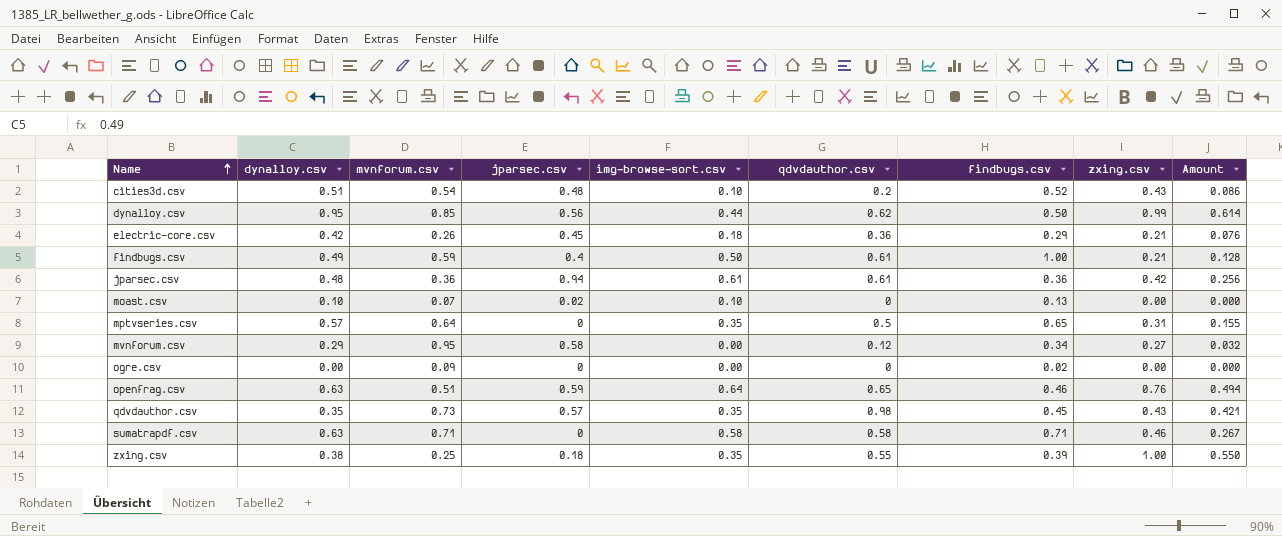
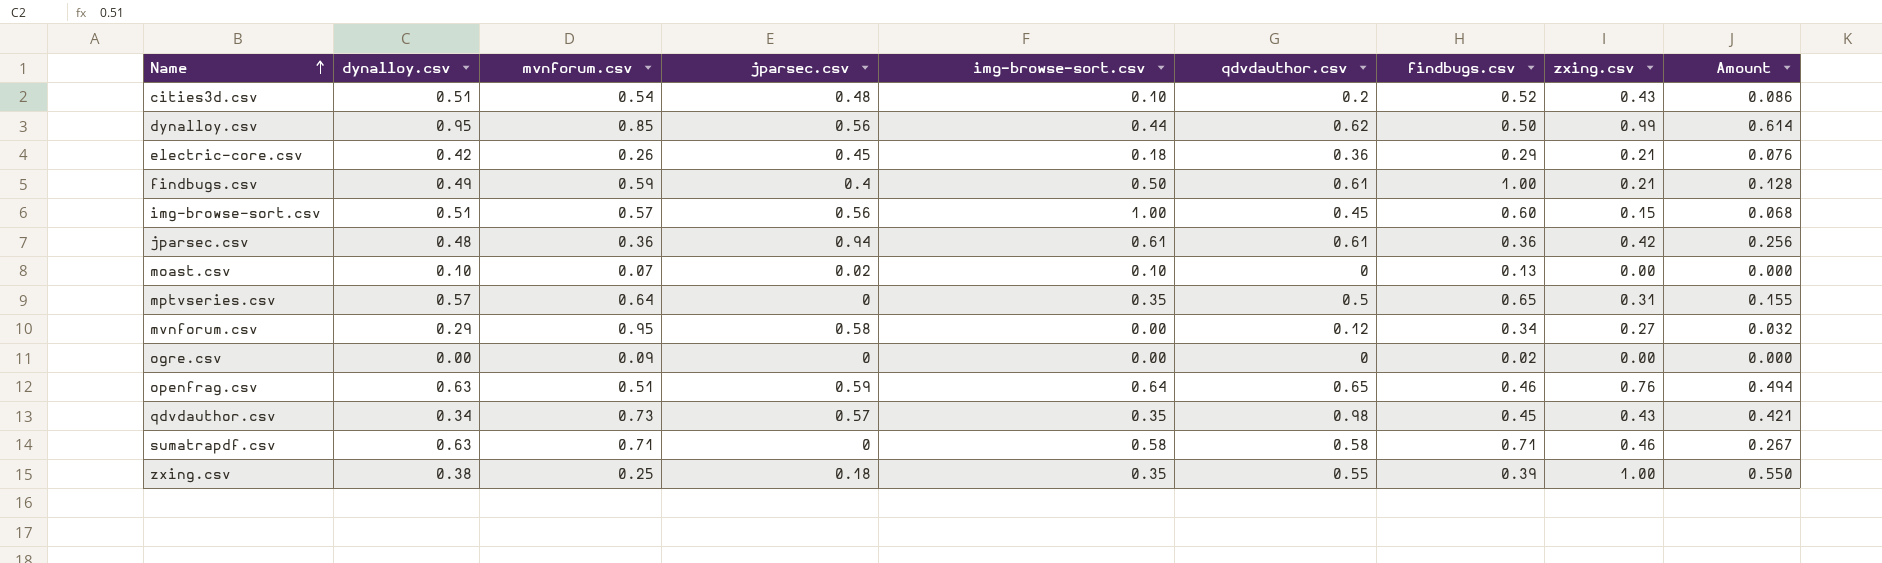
row img-browse-sort.csv: none -> 0.51 | 0.57 | 0.56 | 1.00 | 0.45 | 0.60 | 0.15 | 0.068
qdvdauthor.csv | dynalloy.csv: 0.35 -> 0.34

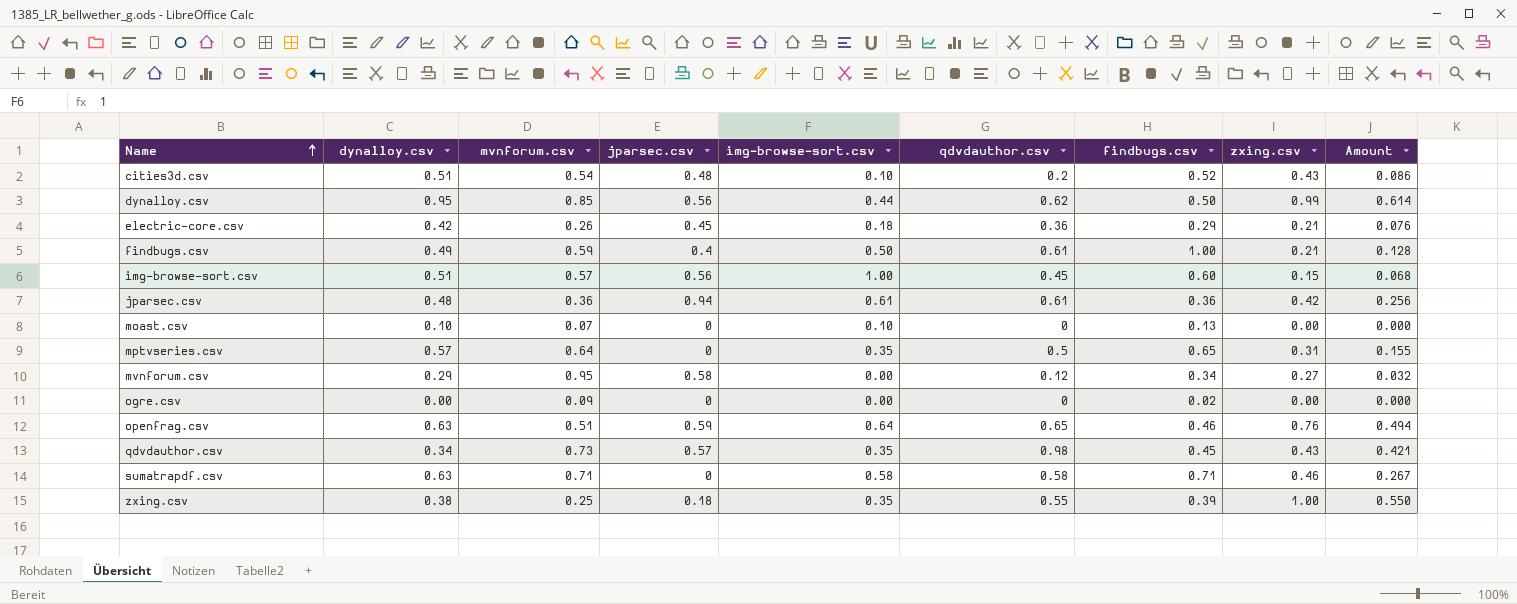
moast.csv | jparsec.csv: 0.02 -> 0

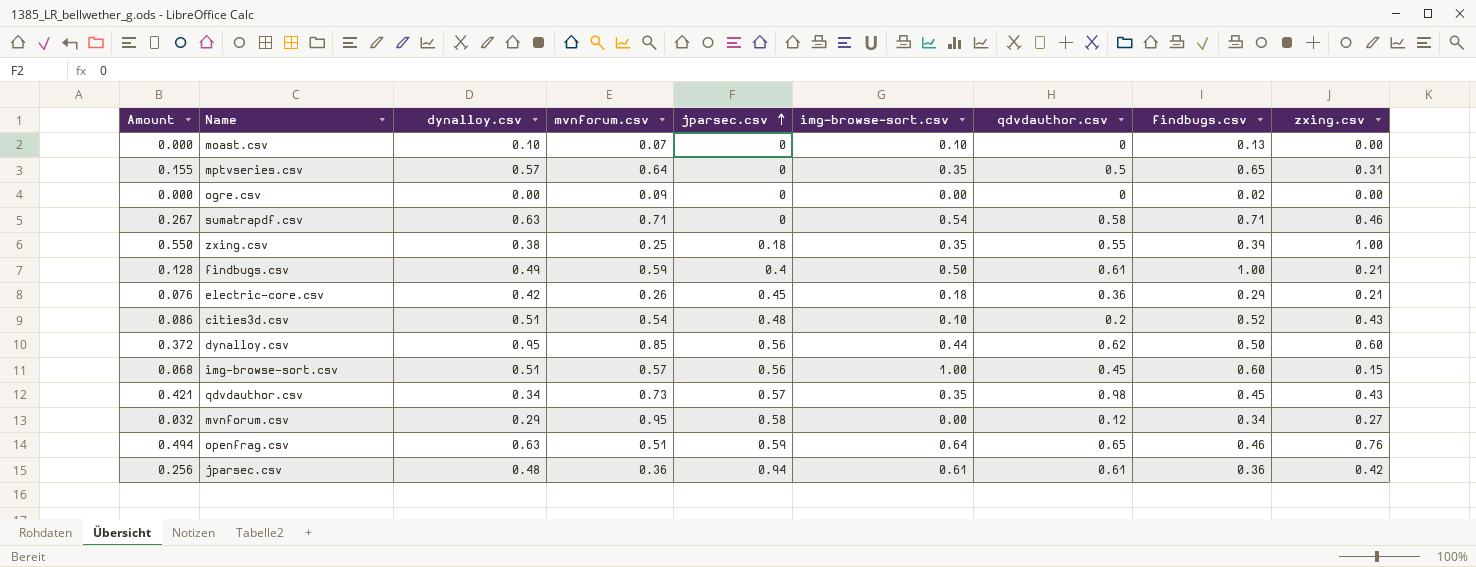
row order: Name ascending -> jparsec.csv ascending
column Amount | position: 9 -> 1
sumatrapdf.csv | img-browse-sort.csv: 0.58 -> 0.54
dynalloy.csv | Amount: 0.614 -> 0.372
dynalloy.csv | zxing.csv: 0.99 -> 0.60

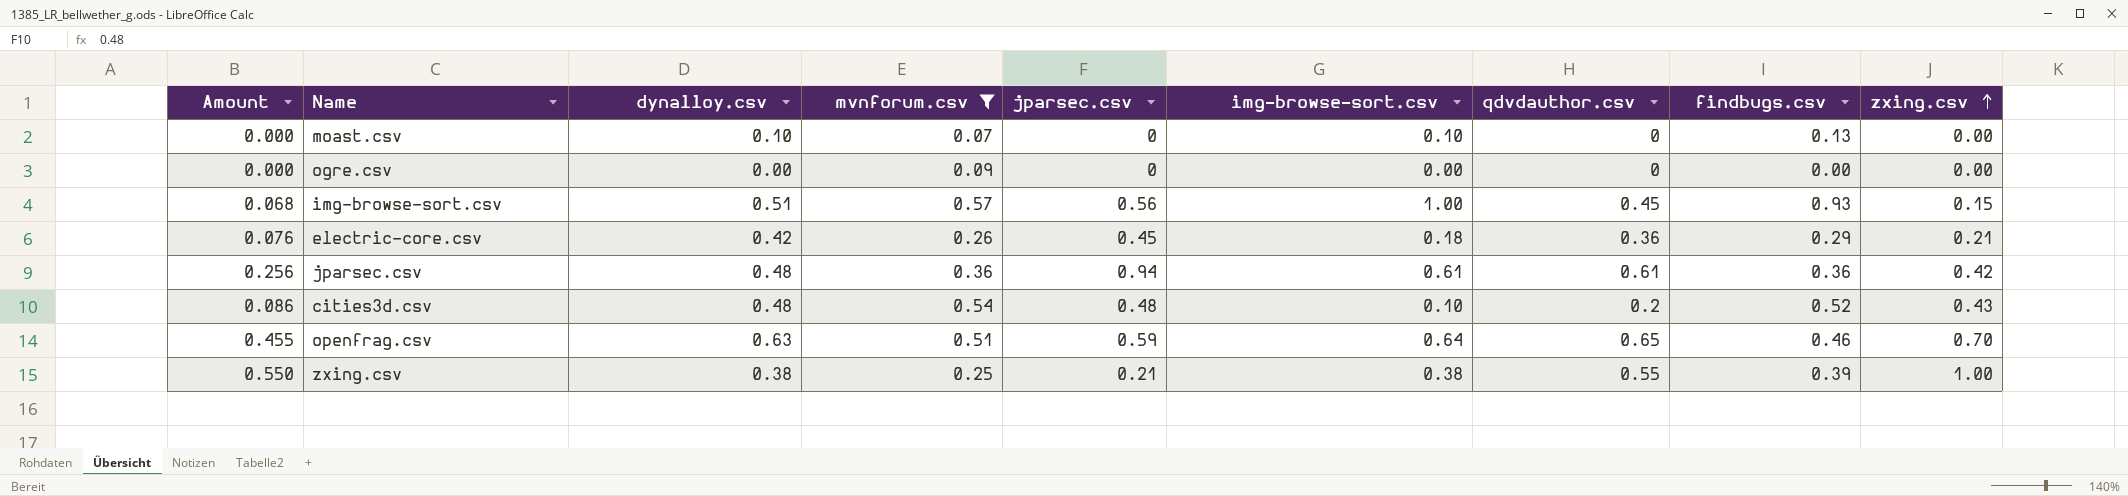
filter: none -> mvnforum.csv <= 0.57
row order: jparsec.csv ascending -> zxing.csv ascending
ogre.csv | findbugs.csv: 0.02 -> 0.00
img-browse-sort.csv | findbugs.csv: 0.60 -> 0.93
cities3d.csv | dynalloy.csv: 0.51 -> 0.48
openfrag.csv | Amount: 0.494 -> 0.455
openfrag.csv | zxing.csv: 0.76 -> 0.70
zxing.csv | jparsec.csv: 0.18 -> 0.21
zxing.csv | img-browse-sort.csv: 0.35 -> 0.38

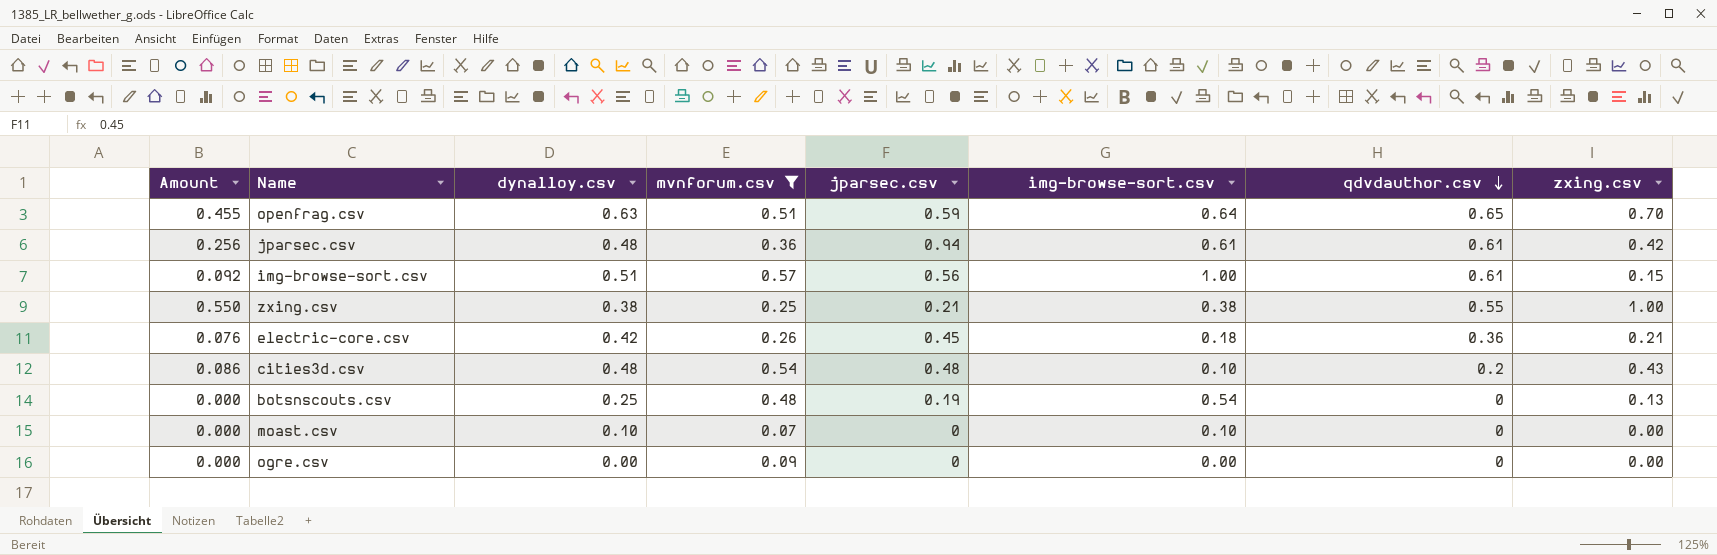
row order: zxing.csv ascending -> qdvdauthor.csv descending
column findbugs.csv | position: 8 -> none
img-browse-sort.csv | Amount: 0.068 -> 0.092
img-browse-sort.csv | qdvdauthor.csv: 0.45 -> 0.61
row botsnscouts.csv: none -> 0.000 | 0.25 | 0.48 | 0.19 | 0.54 | 0 | 0.13

